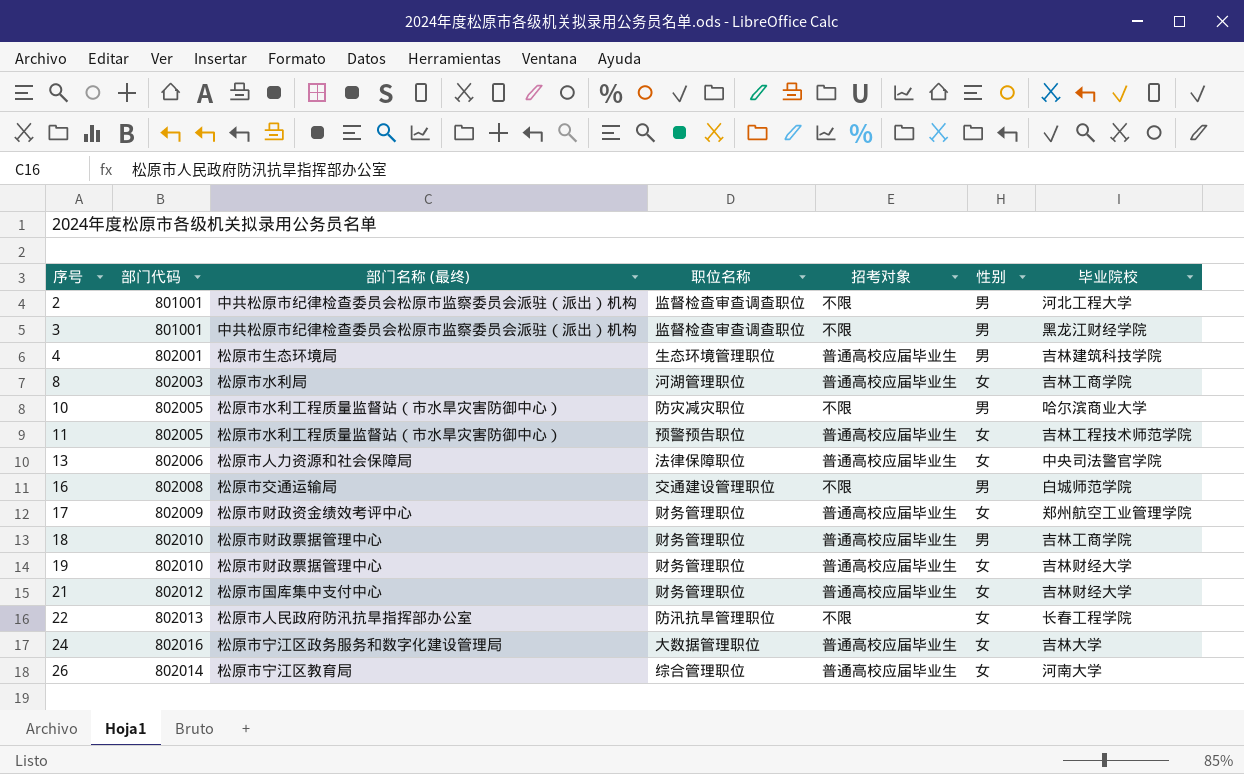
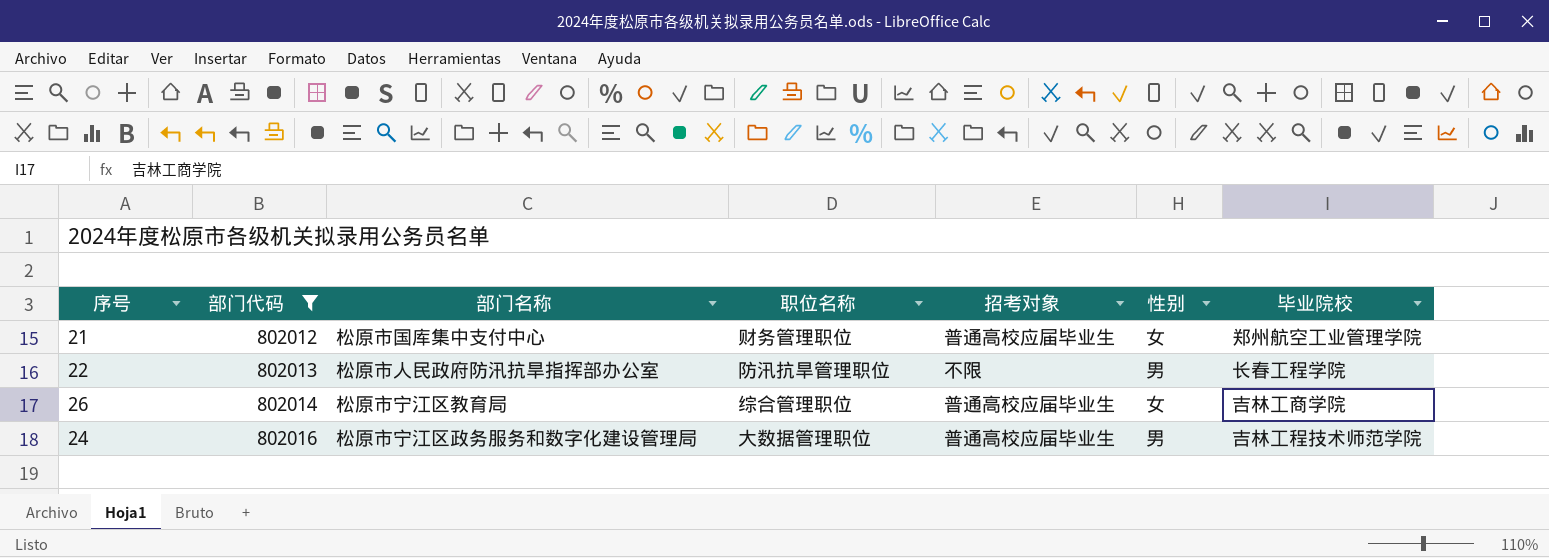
filter: none -> 部门代码 >= 802012
row order: 序号 ascending -> 部门代码 ascending
column name: 部门名称 (最终) -> 部门名称
21 | 毕业院校: 吉林财经大学 -> 郑州航空工业管理学院
22 | 性别: 女 -> 男
26 | 毕业院校: 河南大学 -> 吉林工商学院
24 | 性别: 女 -> 男
24 | 毕业院校: 吉林大学 -> 吉林工程技术师范学院

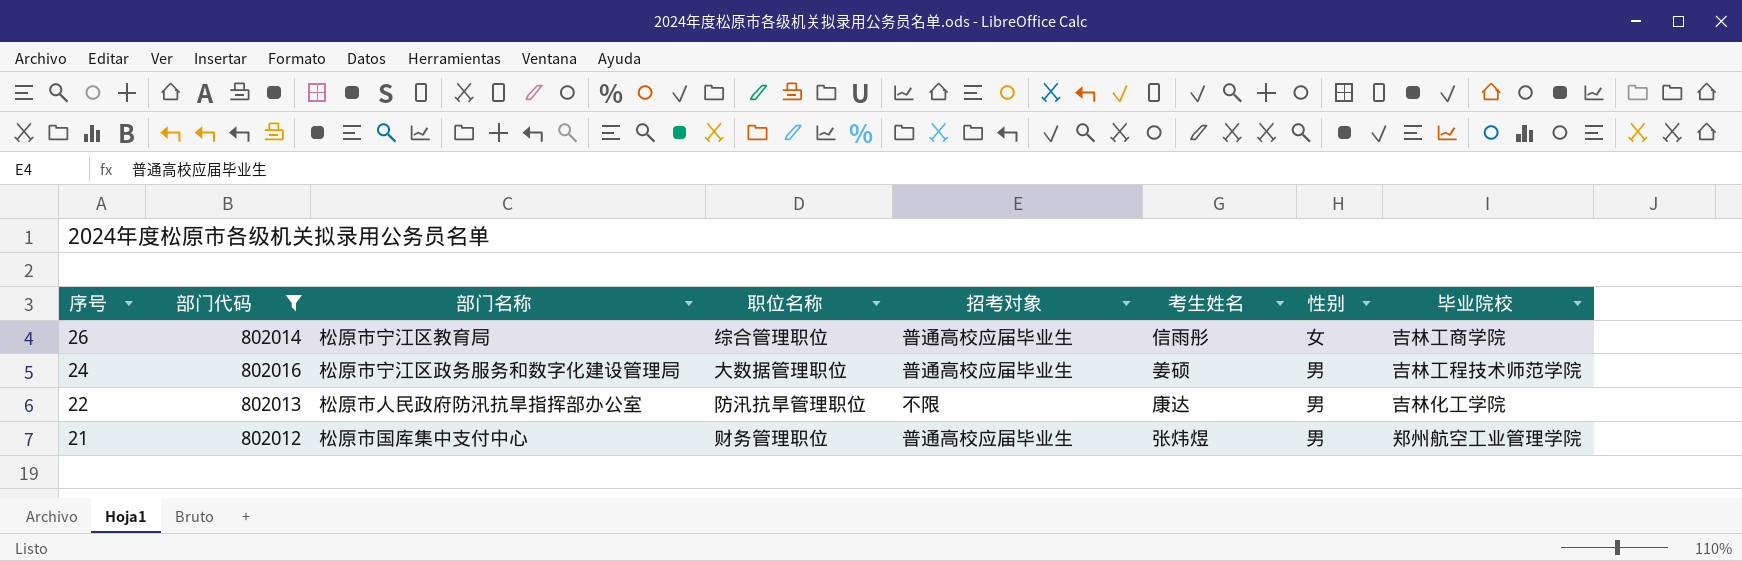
row order: 部门代码 ascending -> 序号 descending
column 考生姓名 | position: none -> 6
22 | 毕业院校: 长春工程学院 -> 吉林化工学院
21 | 性别: 女 -> 男

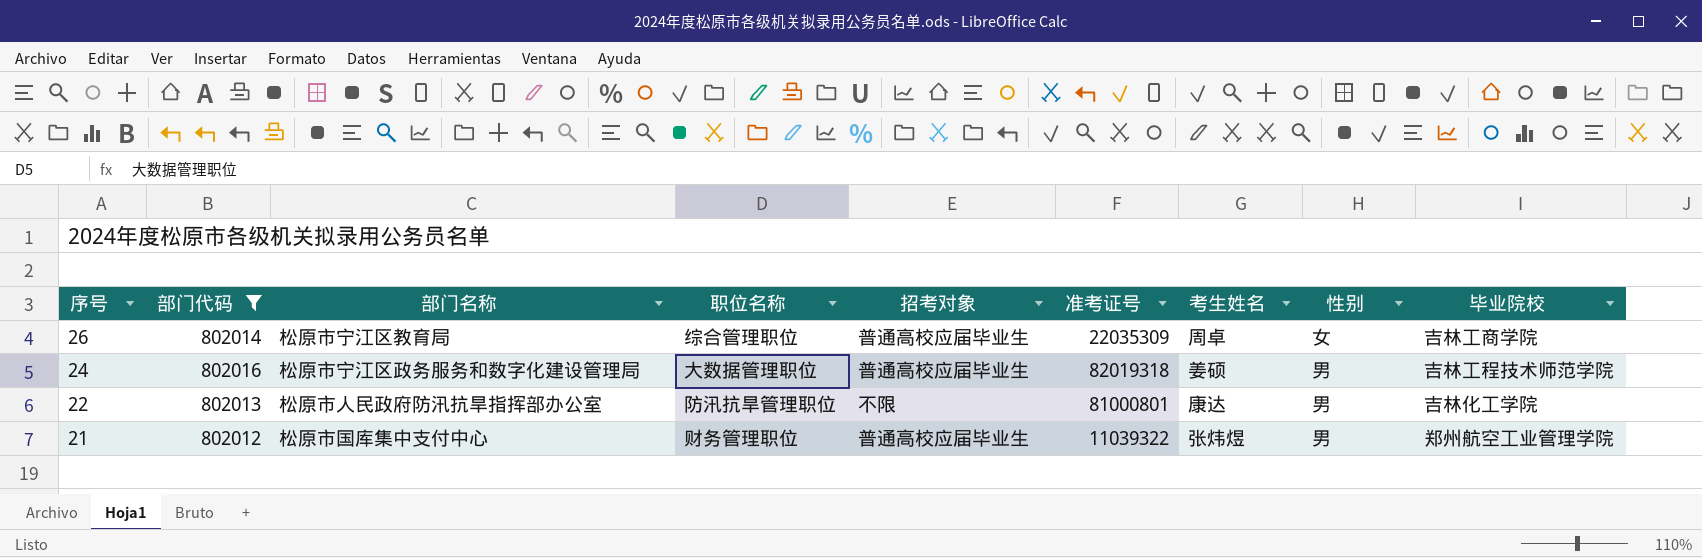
column 准考证号 | position: none -> 6
26 | 考生姓名: 信雨彤 -> 周卓

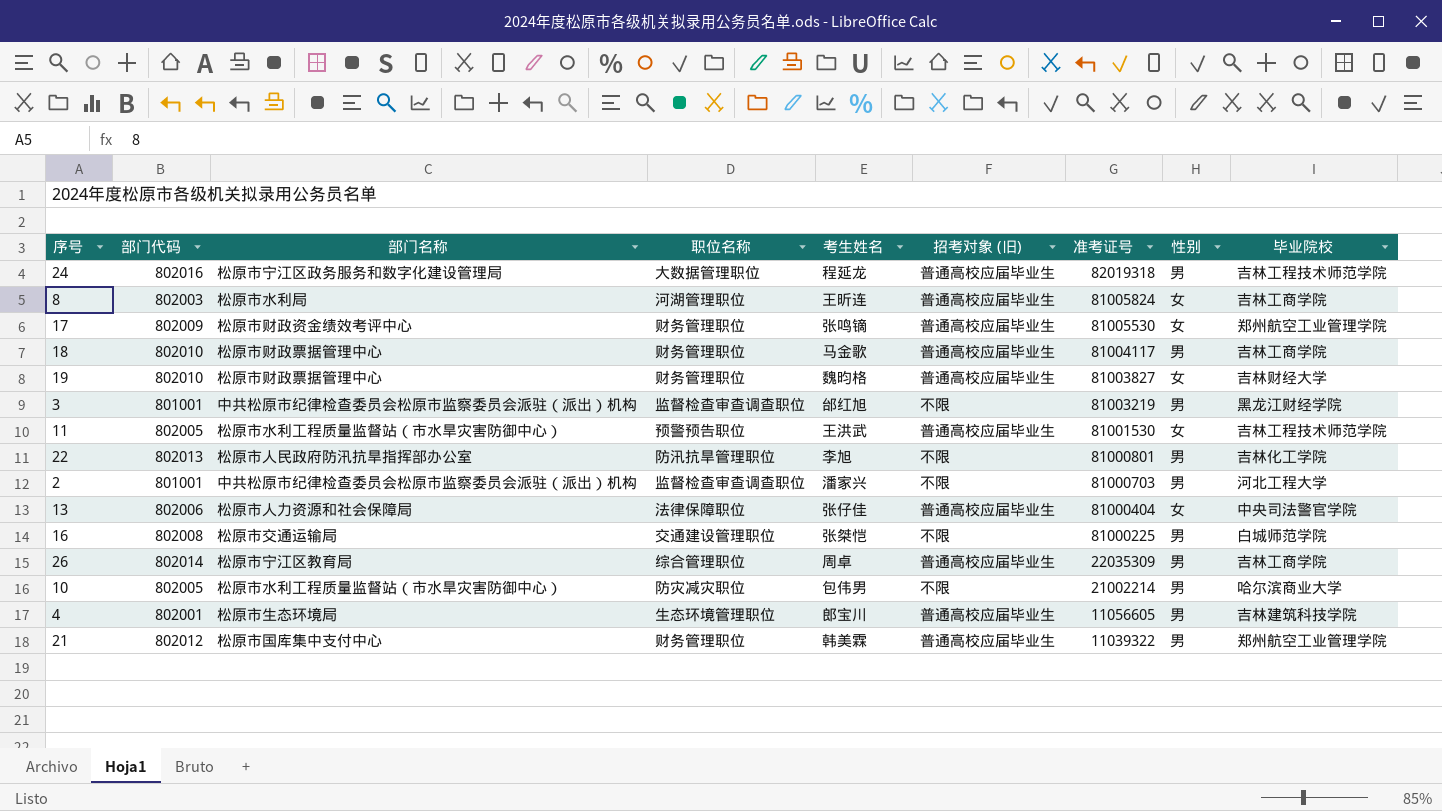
filter: 部门代码 >= 802012 -> none
row order: 序号 descending -> 准考证号 descending
column 考生姓名 | position: 7 -> 5
column name: 招考对象 -> 招考对象 (旧)
24 | 考生姓名: 姜硕 -> 程延龙
22 | 考生姓名: 康达 -> 李旭
26 | 性别: 女 -> 男
21 | 考生姓名: 张炜煜 -> 韩美霖

